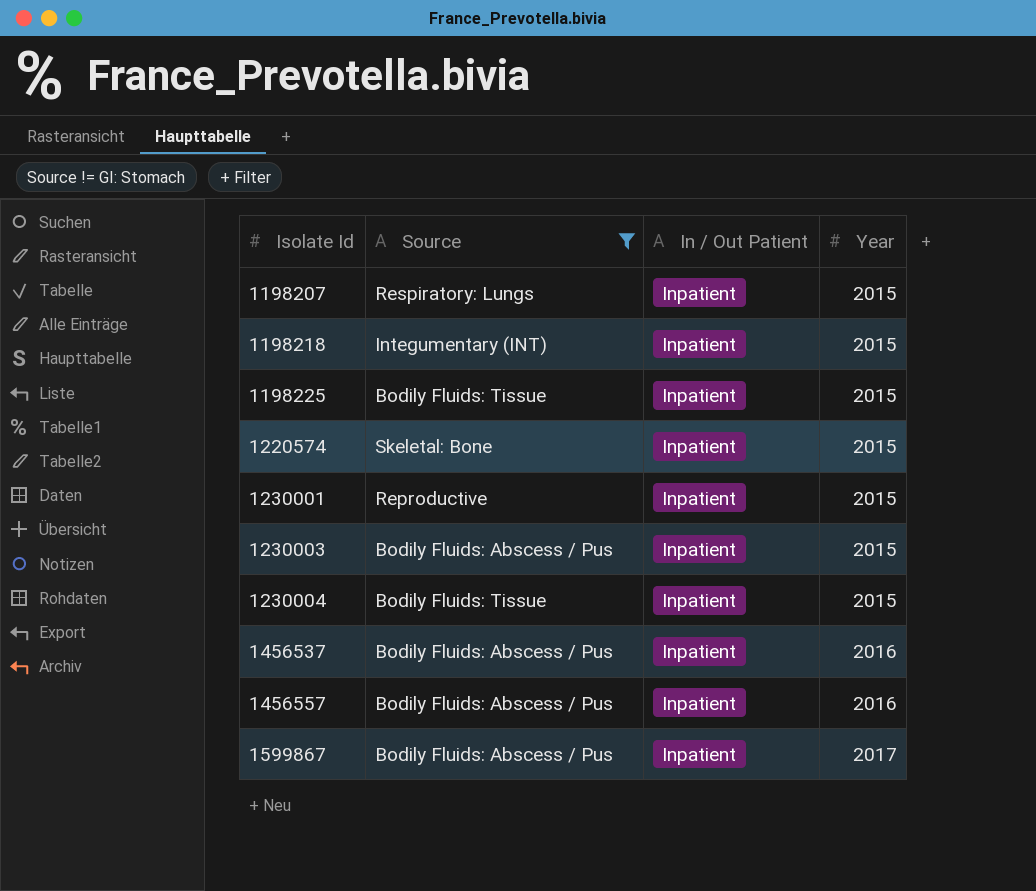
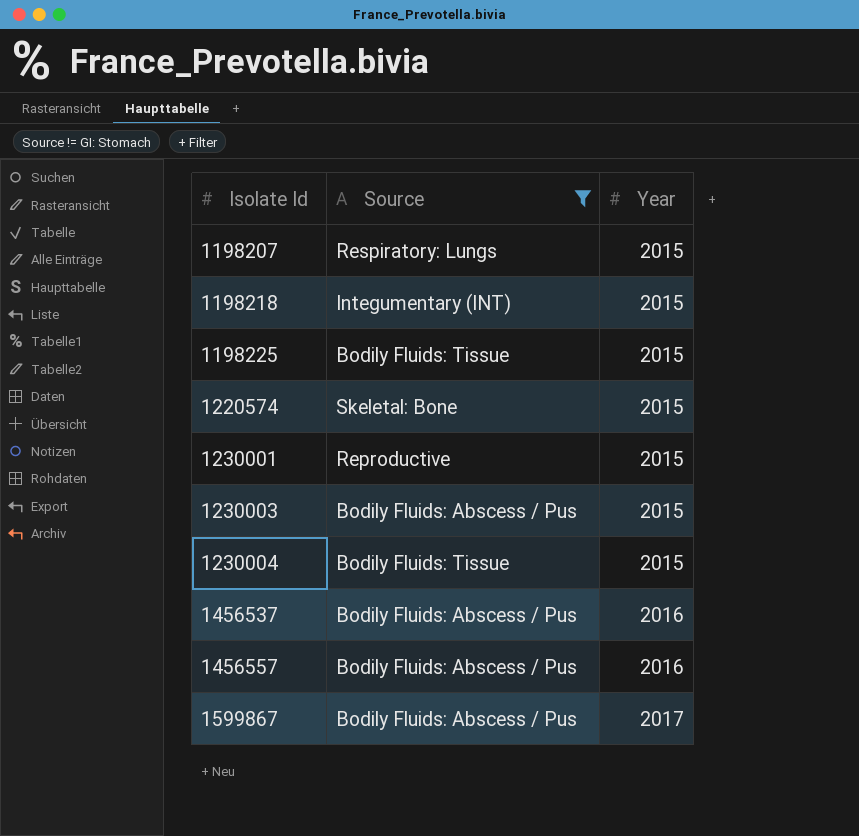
column In / Out Patient | position: 3 -> none

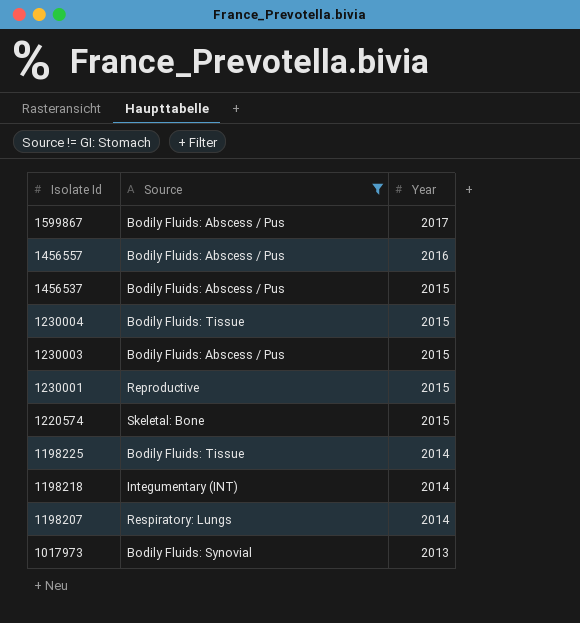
row order: Isolate Id ascending -> Isolate Id descending
1456537 | Year: 2016 -> 2015
1198225 | Year: 2015 -> 2014
1198218 | Year: 2015 -> 2014
1198207 | Year: 2015 -> 2014
row 1017973: none -> Bodily Fluids: Synovial | 2013

